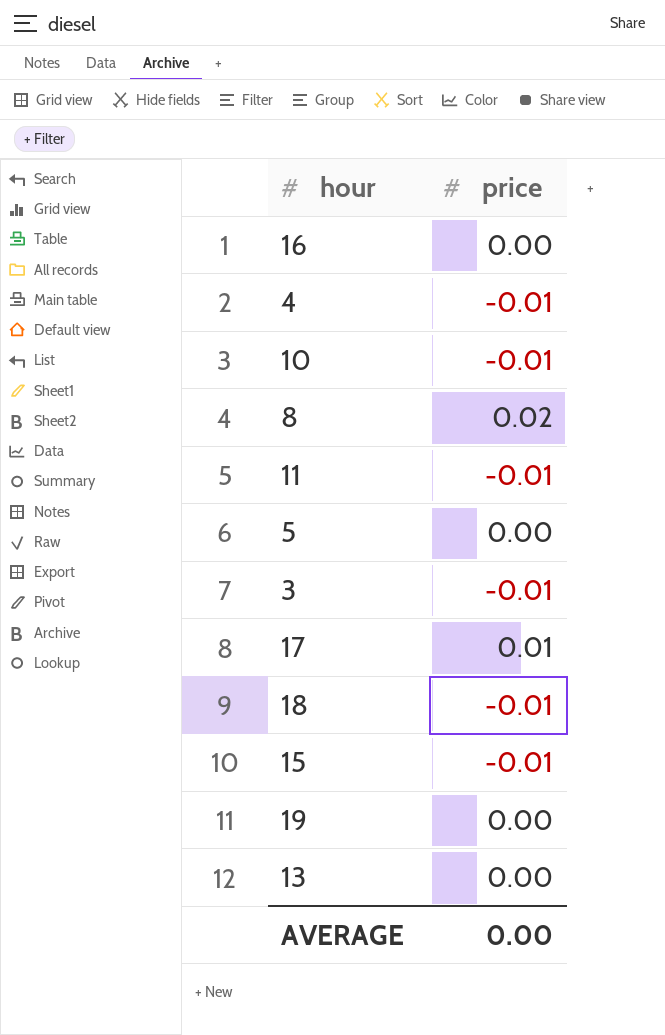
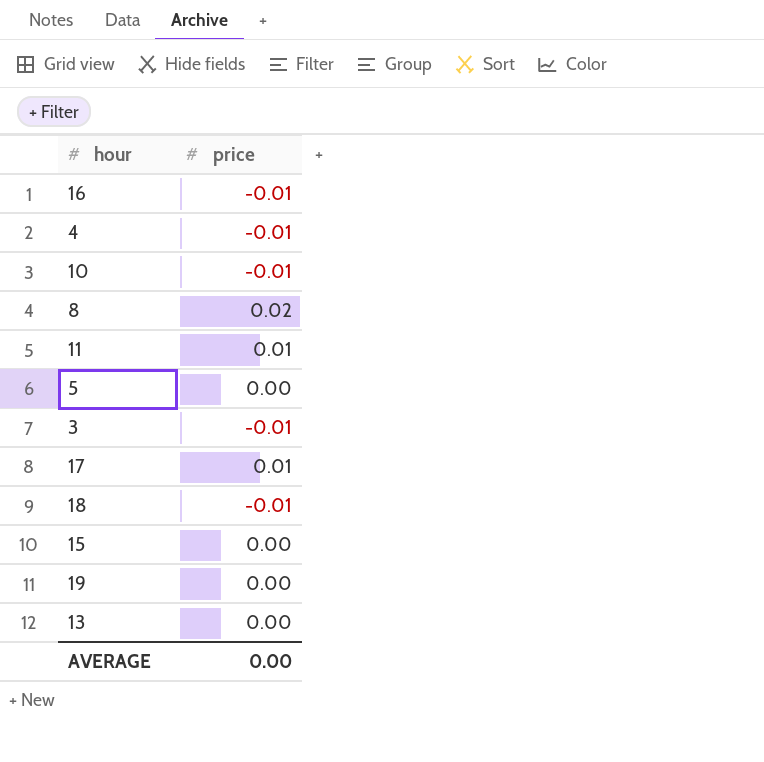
16 | price: 0.00 -> -0.01
11 | price: -0.01 -> 0.01
15 | price: -0.01 -> 0.00

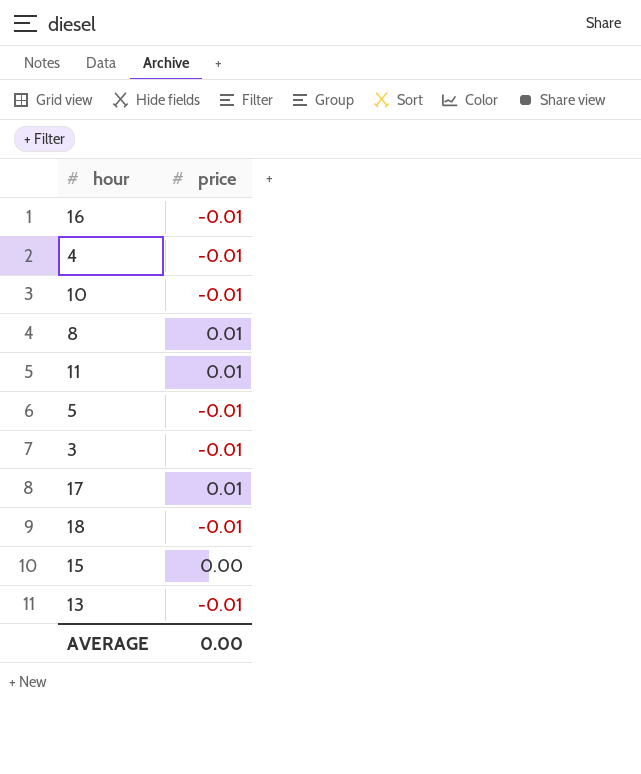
row 19: 0.00 -> none
8 | price: 0.02 -> 0.01
5 | price: 0.00 -> -0.01
13 | price: 0.00 -> -0.01

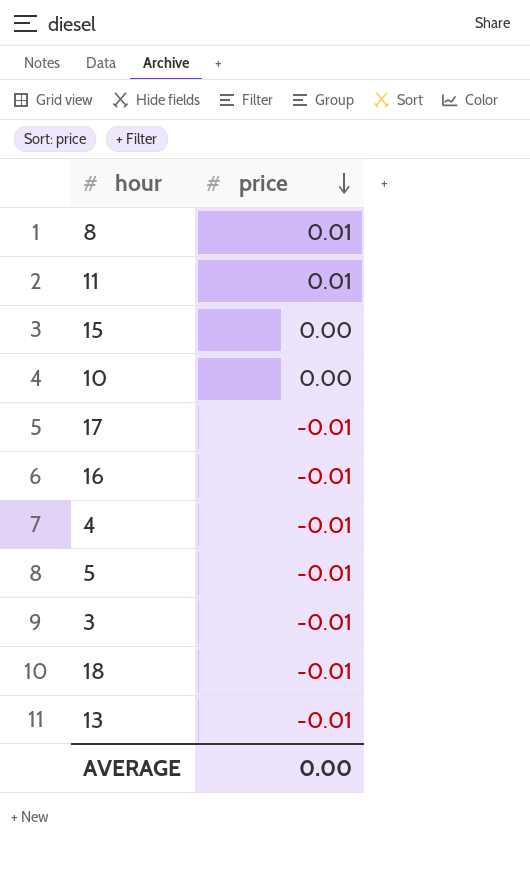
row order: none -> price descending
10 | price: -0.01 -> 0.00
17 | price: 0.01 -> -0.01

